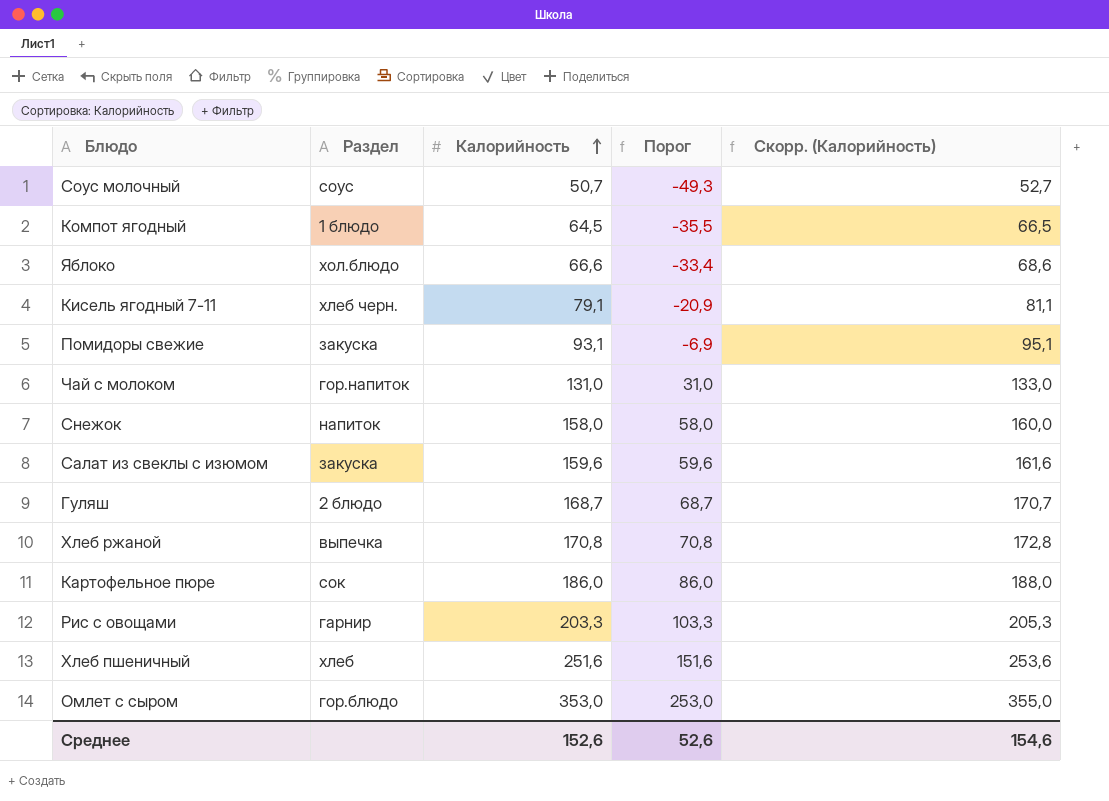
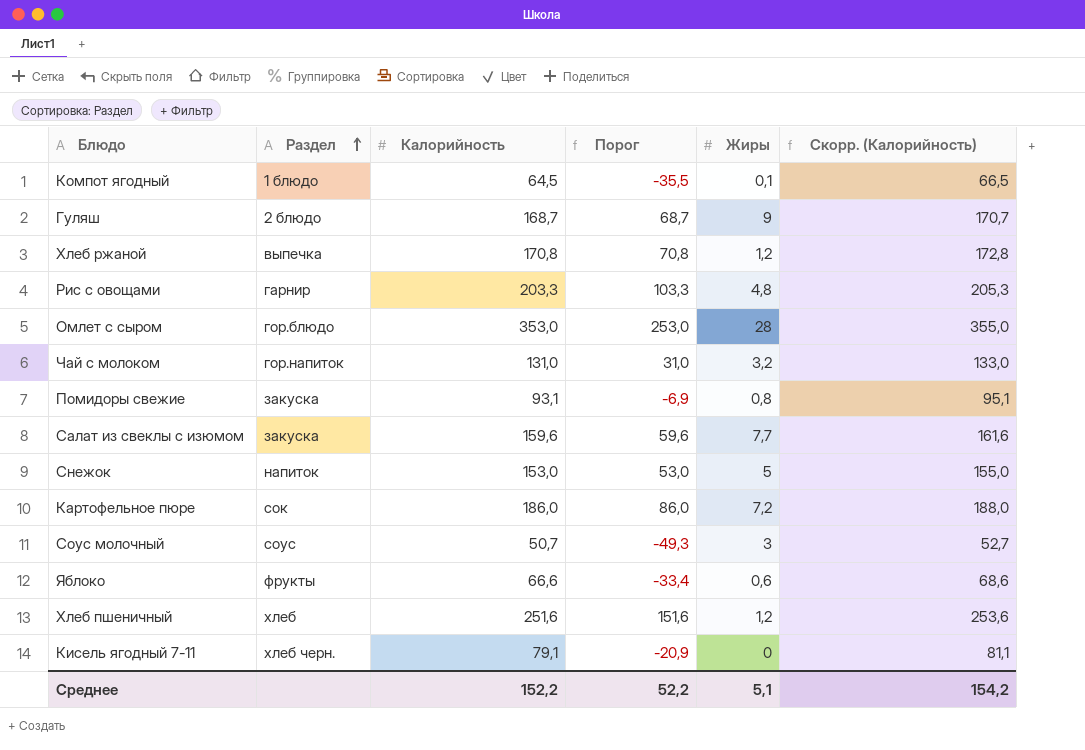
row order: Калорийность ascending -> Раздел ascending
column Жиры | position: none -> 5
Снежок | Калорийность: 158,0 -> 153,0
Снежок | Порог: 58,0 -> 53,0
Снежок | Скорр. (Калорийность): 160,0 -> 155,0
Яблоко | Раздел: хол.блюдо -> фрукты
Среднее | Калорийность: 152,6 -> 152,2
Среднее | Порог: 52,6 -> 52,2
Среднее | Скорр. (Калорийность): 154,6 -> 154,2

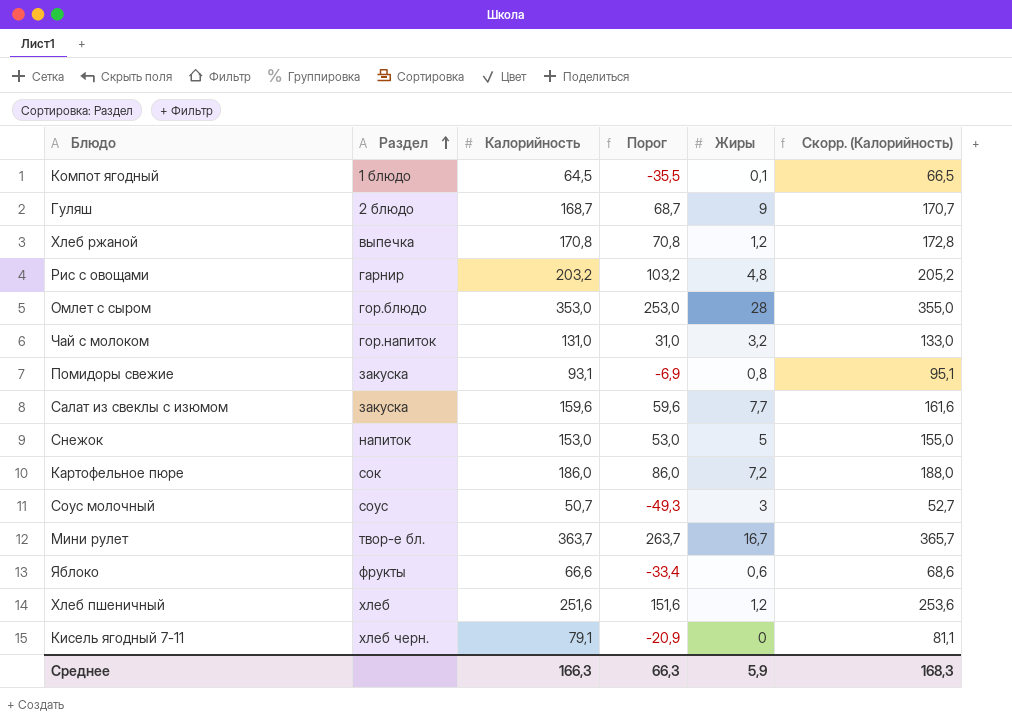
Рис с овощами | Калорийность: 203,3 -> 203,2
Рис с овощами | Порог: 103,3 -> 103,2
Рис с овощами | Скорр. (Калорийность): 205,3 -> 205,2
row Мини рулет: none -> твор-е бл. | 363,7 | 263,7 | 16,7 | 365,7
Среднее | Калорийность: 152,2 -> 166,3
Среднее | Порог: 52,2 -> 66,3
Среднее | Жиры: 5,1 -> 5,9
Среднее | Скорр. (Калорийность): 154,2 -> 168,3

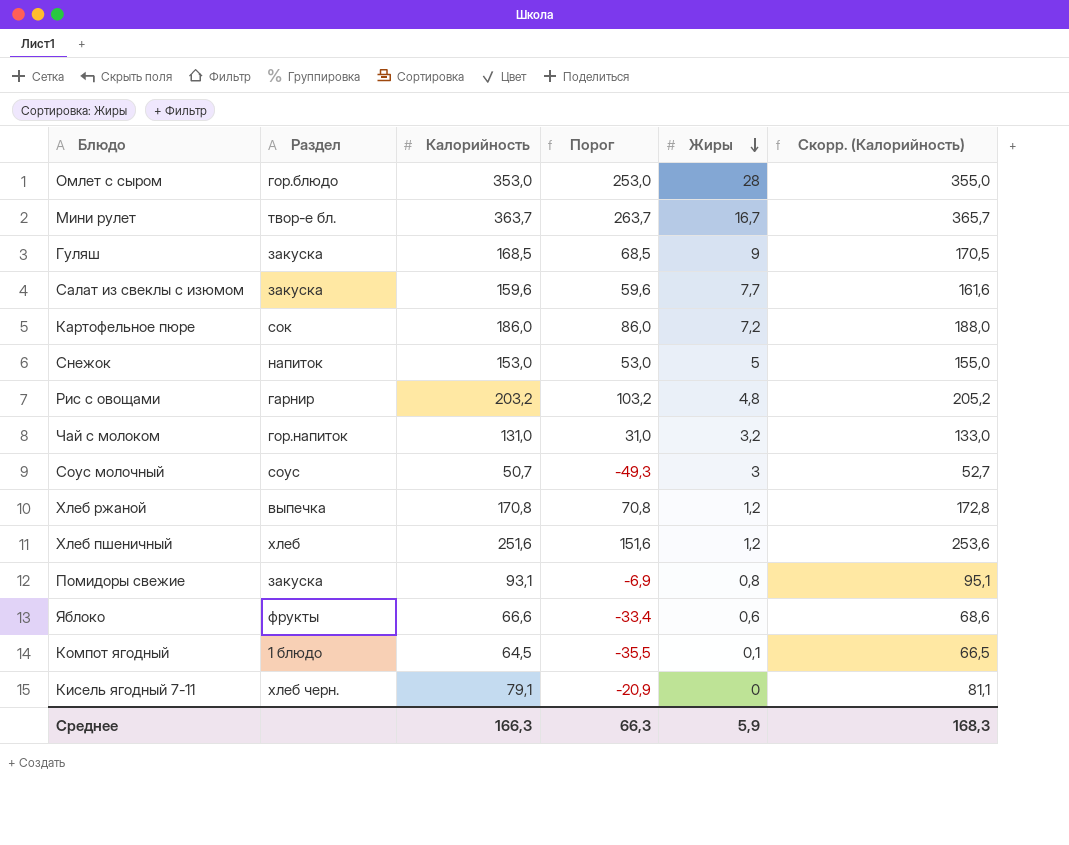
row order: Раздел ascending -> Жиры descending
Гуляш | Раздел: 2 блюдо -> закуска
Гуляш | Калорийность: 168,7 -> 168,5
Гуляш | Порог: 68,7 -> 68,5
Гуляш | Скорр. (Калорийность): 170,7 -> 170,5

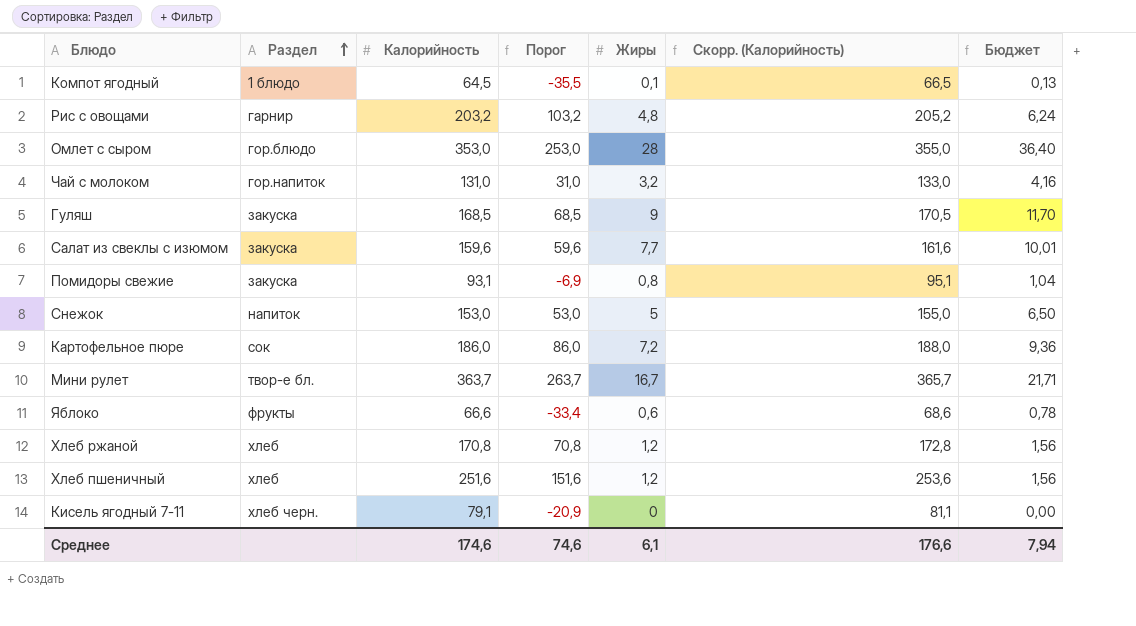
row order: Жиры descending -> Раздел ascending
column Бюджет | formula: none -> [Жиры] * 1,3
row Соус молочный: соус | 50,7 | -49,3 | 3 | 52,7 -> none
Хлеб ржаной | Раздел: выпечка -> хлеб
Среднее | Калорийность: 166,3 -> 174,6
Среднее | Порог: 66,3 -> 74,6
Среднее | Жиры: 5,9 -> 6,1
Среднее | Скорр. (Калорийность): 168,3 -> 176,6

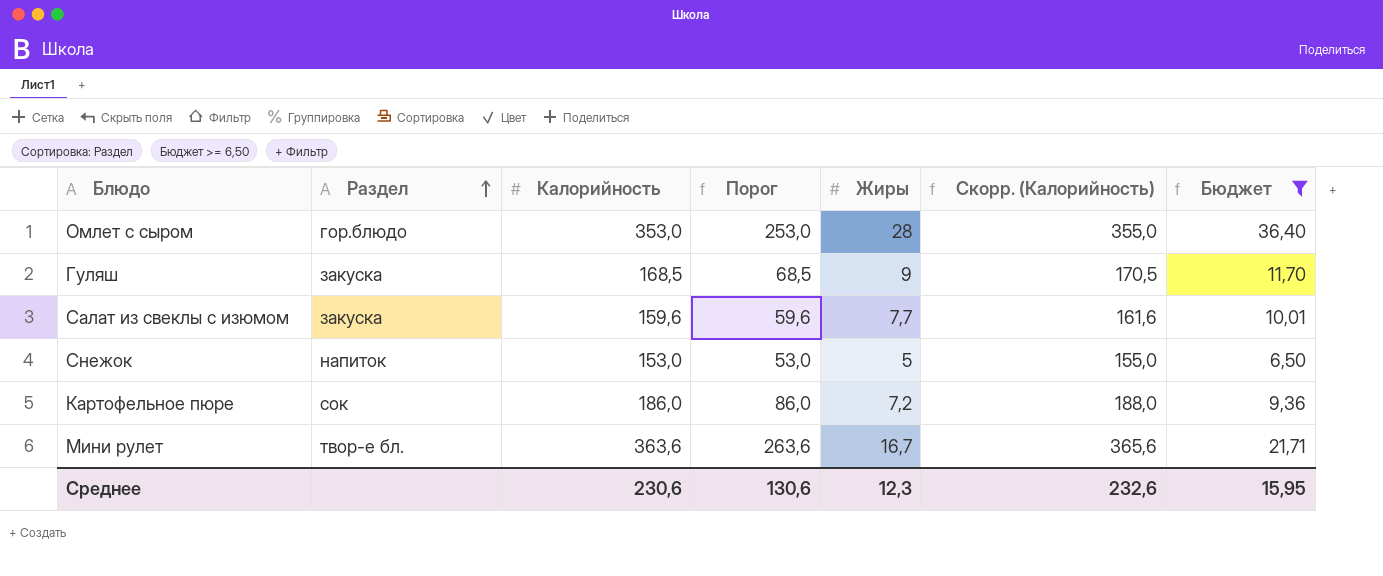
filter: none -> Бюджет >= 6,50
Мини рулет | Калорийность: 363,7 -> 363,6
Мини рулет | Порог: 263,7 -> 263,6
Мини рулет | Скорр. (Калорийность): 365,7 -> 365,6
Среднее | Калорийность: 174,6 -> 230,6
Среднее | Порог: 74,6 -> 130,6
Среднее | Жиры: 6,1 -> 12,3
Среднее | Скорр. (Калорийность): 176,6 -> 232,6
Среднее | Бюджет: 7,94 -> 15,95

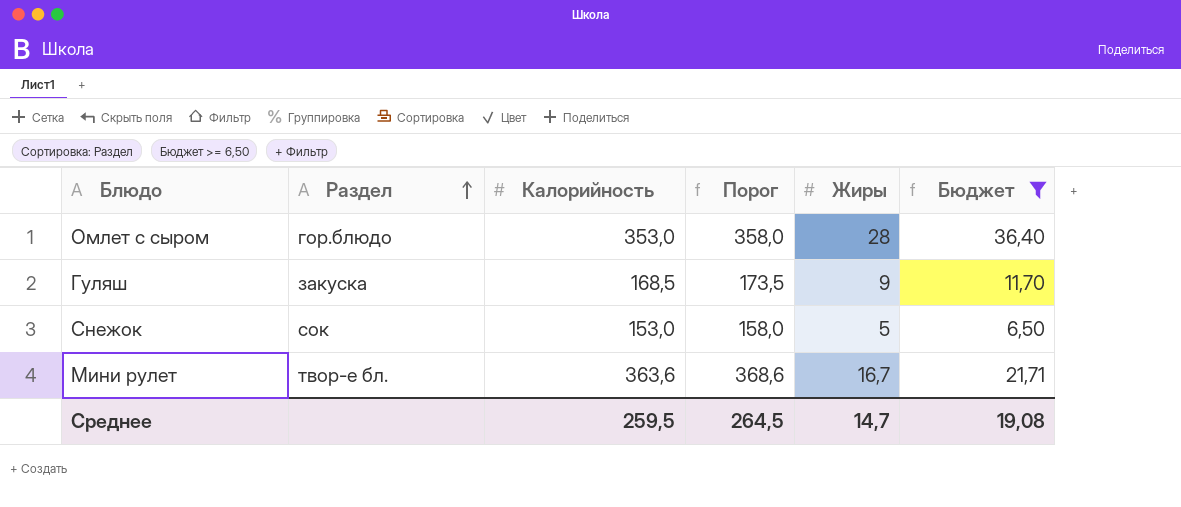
column Скорр. (Калорийность) | formula: [Калорийность] + 2 -> none
column Порог | formula: [Калорийность] - 100 -> [Калорийность] + 5
row Салат из свеклы с изюмом: закуска | 159,6 | 59,6 | 7,7 | 161,6 | 10,01 -> none
row Картофельное пюре: сок | 186,0 | 86,0 | 7,2 | 188,0 | 9,36 -> none
Снежок | Раздел: напиток -> сок
Среднее | Калорийность: 230,6 -> 259,5
Среднее | Порог: 130,6 -> 264,5
Среднее | Жиры: 12,3 -> 14,7
Среднее | Бюджет: 15,95 -> 19,08

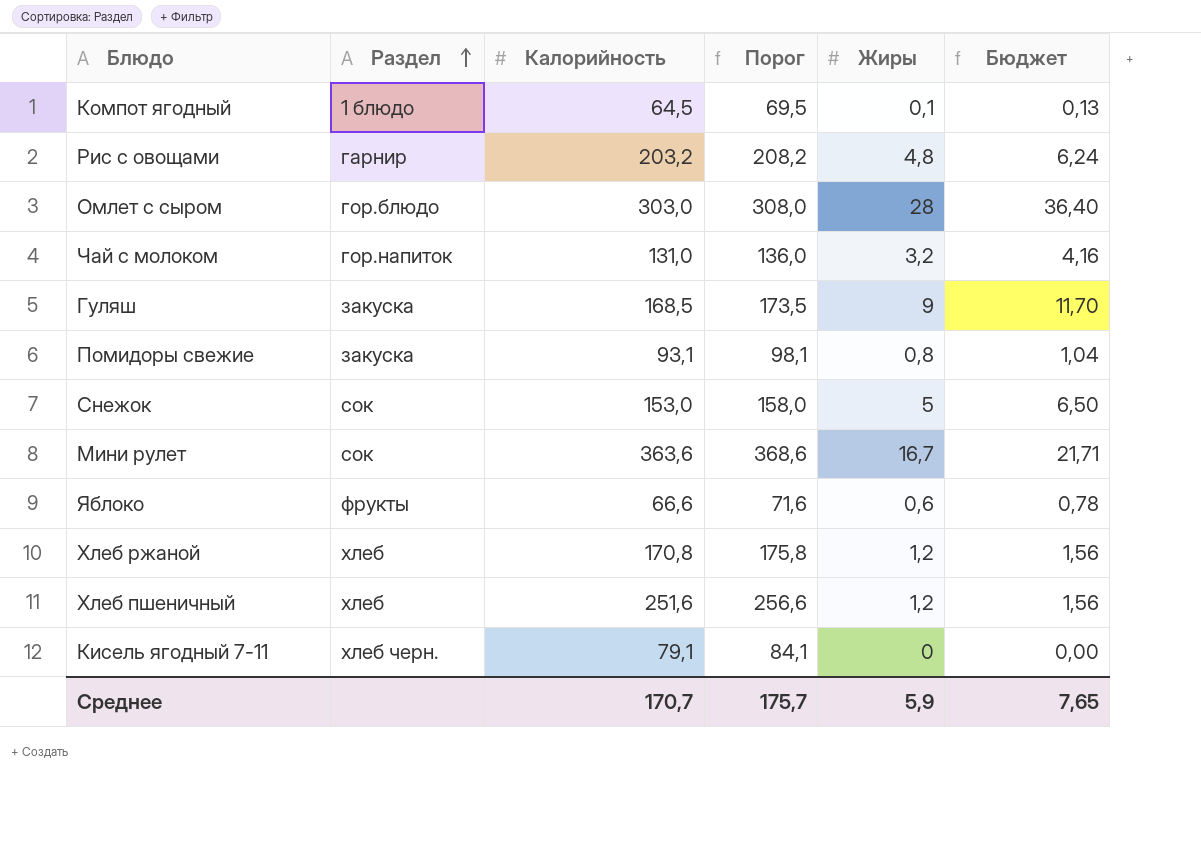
filter: Бюджет >= 6,50 -> none
Омлет с сыром | Калорийность: 353,0 -> 303,0
Омлет с сыром | Порог: 358,0 -> 308,0
Мини рулет | Раздел: твор-е бл. -> сок
Среднее | Калорийность: 259,5 -> 170,7
Среднее | Порог: 264,5 -> 175,7
Среднее | Жиры: 14,7 -> 5,9
Среднее | Бюджет: 19,08 -> 7,65

